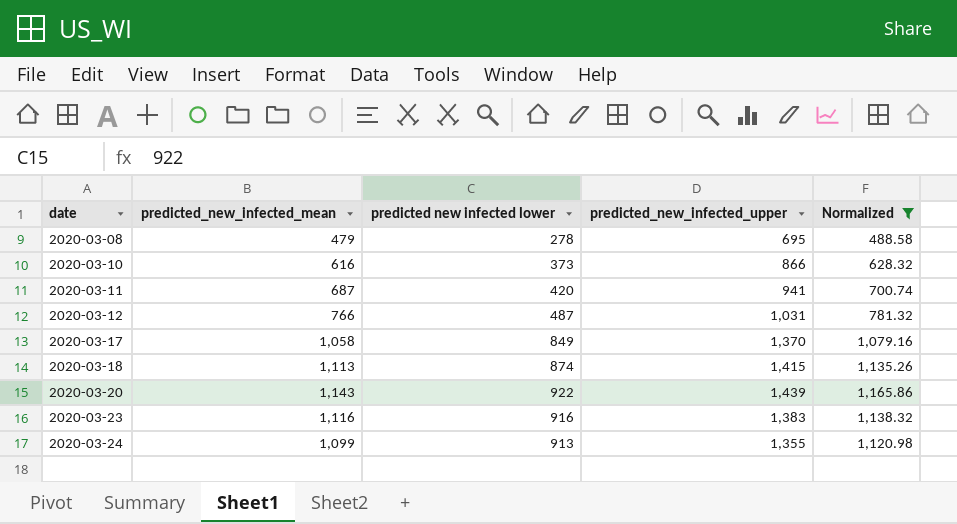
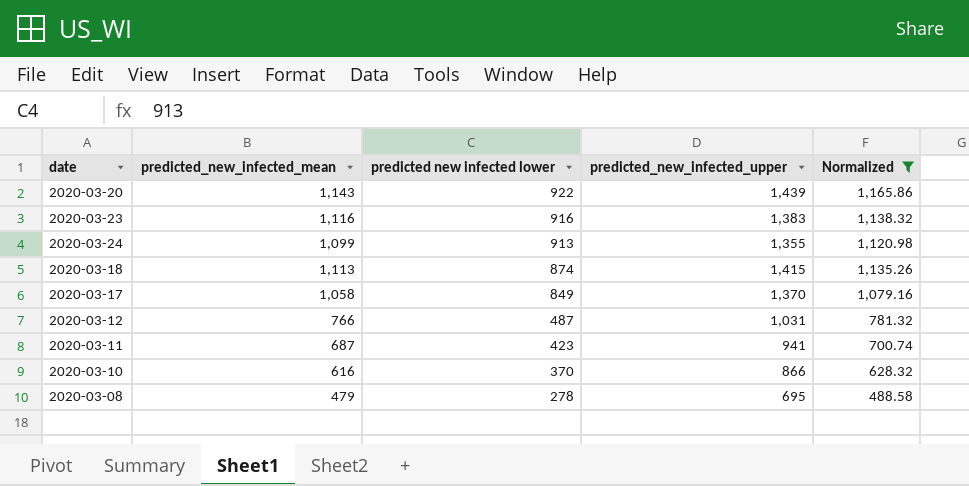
row order: date ascending -> predicted new infected lower descending
2020-03-11 | predicted new infected lower: 420 -> 423
2020-03-10 | predicted new infected lower: 373 -> 370

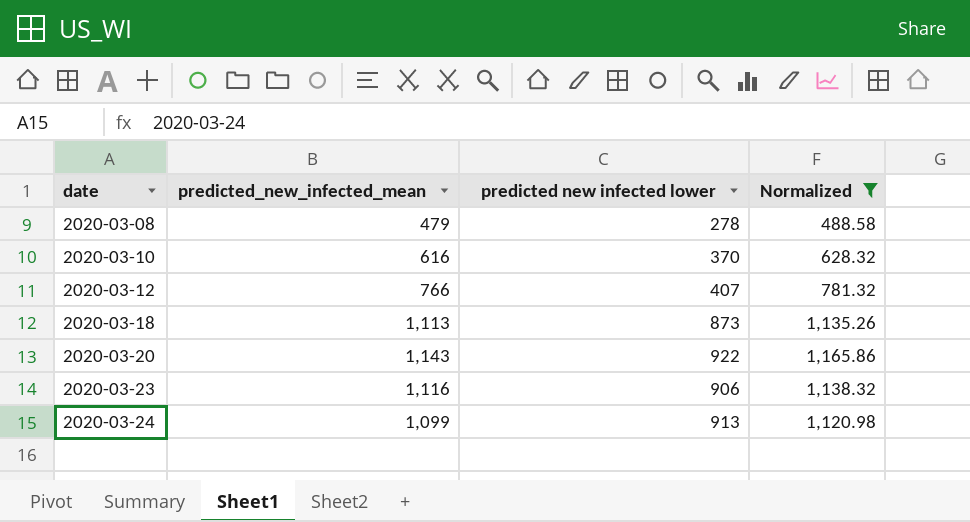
row order: predicted new infected lower descending -> date ascending
column predicted_new_infected_upper | position: 4 -> none
row 2020-03-17: 1,058 | 849 | 1,370 | 1,079.16 -> none
row 2020-03-11: 687 | 423 | 941 | 700.74 -> none
2020-03-12 | predicted new infected lower: 487 -> 407
2020-03-18 | predicted new infected lower: 874 -> 873
2020-03-23 | predicted new infected lower: 916 -> 906

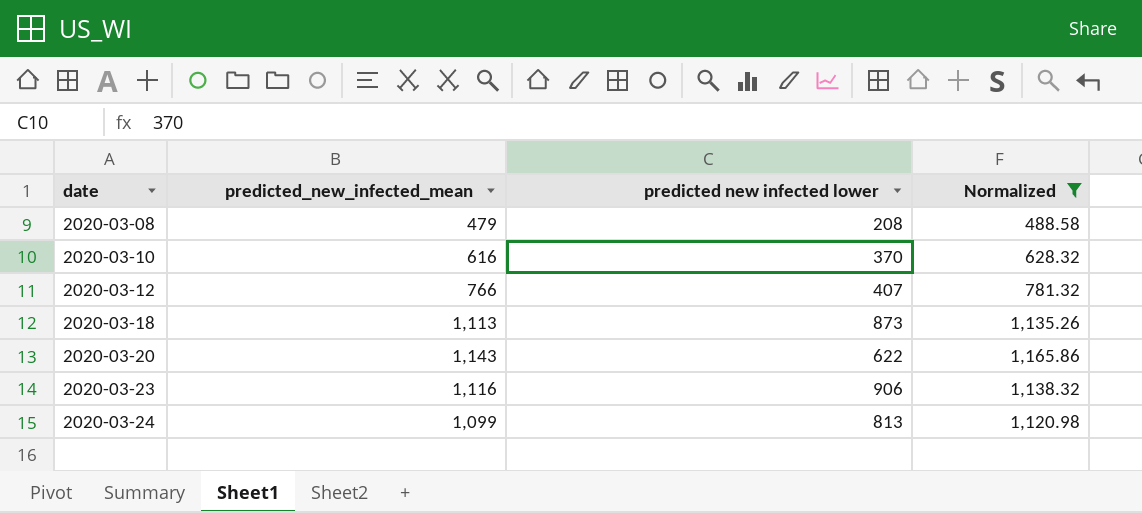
2020-03-08 | predicted new infected lower: 278 -> 208
2020-03-20 | predicted new infected lower: 922 -> 622
2020-03-24 | predicted new infected lower: 913 -> 813

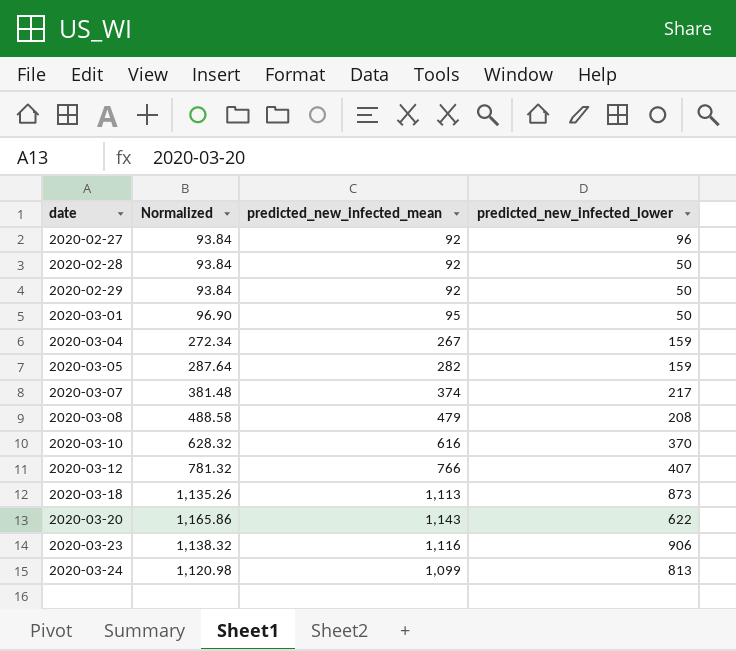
filter: Normalized >= 488.58 -> none
column Normalized | position: 4 -> 2
column name: predicted new infected lower -> predicted_new_infected_lower

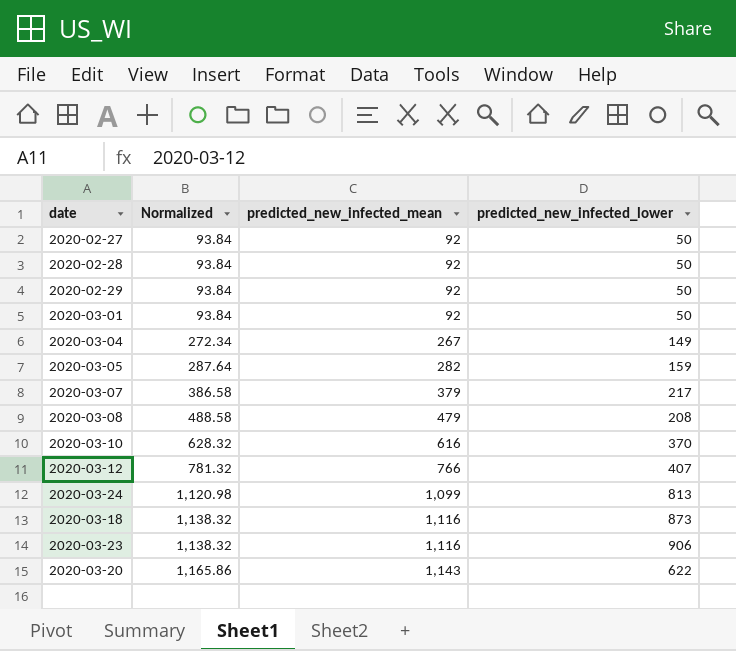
row order: date ascending -> Normalized ascending
2020-02-27 | predicted_new_infected_lower: 96 -> 50
2020-03-01 | Normalized: 96.90 -> 93.84
2020-03-01 | predicted_new_infected_mean: 95 -> 92
2020-03-04 | predicted_new_infected_lower: 159 -> 149
2020-03-07 | Normalized: 381.48 -> 386.58
2020-03-07 | predicted_new_infected_mean: 374 -> 379
2020-03-18 | Normalized: 1,135.26 -> 1,138.32
2020-03-18 | predicted_new_infected_mean: 1,113 -> 1,116

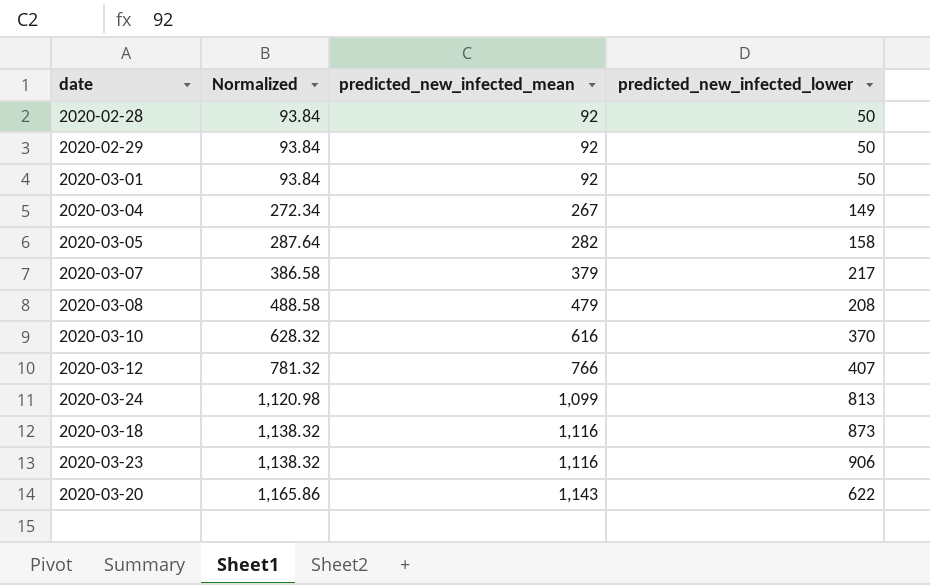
row 2020-02-27: 93.84 | 92 | 50 -> none
2020-03-05 | predicted_new_infected_lower: 159 -> 158

